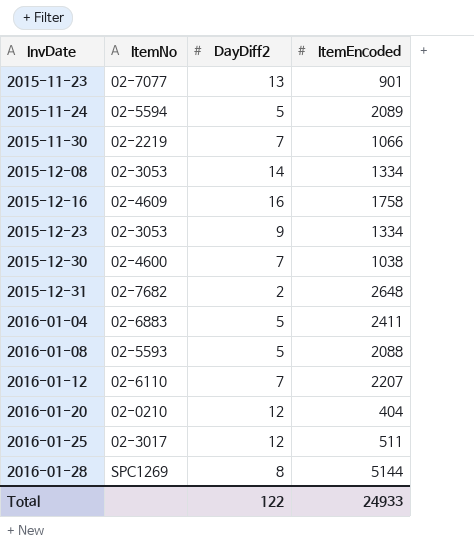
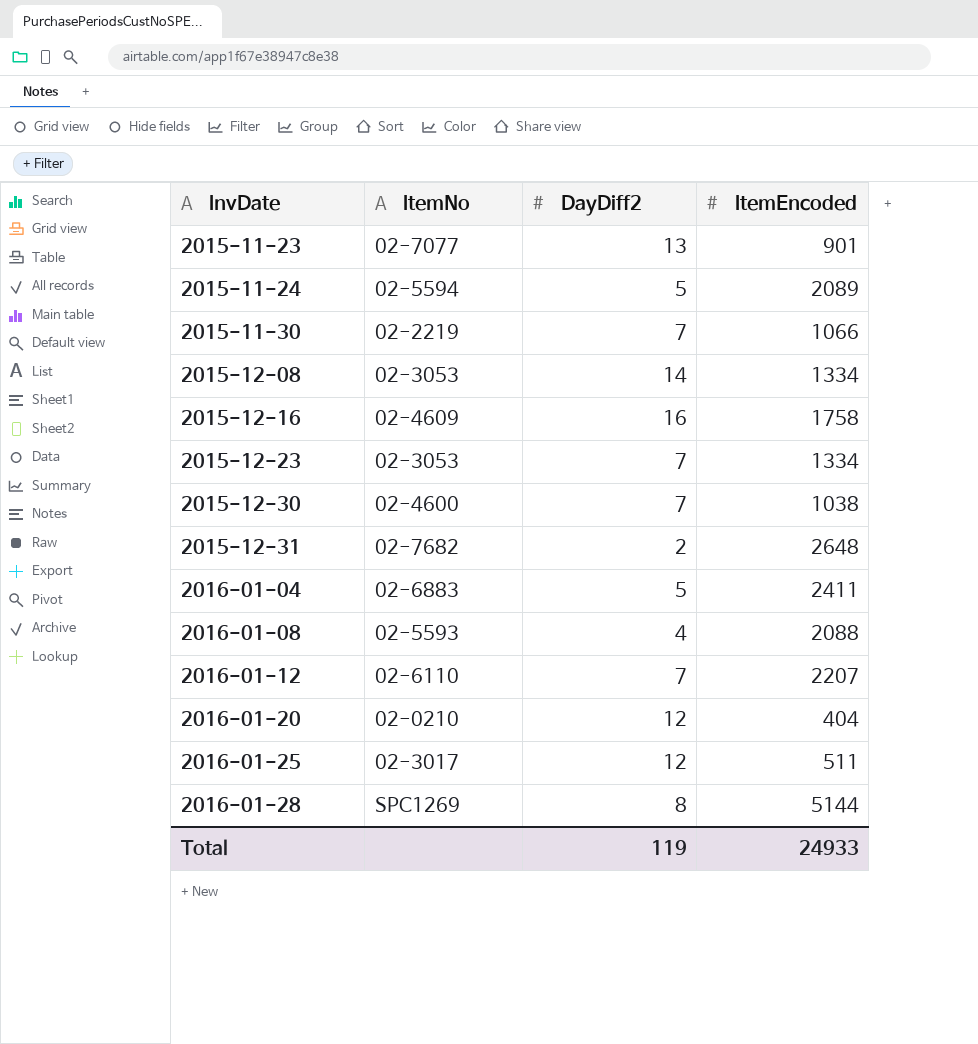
2015-12-23 | DayDiff2: 9 -> 7
2016-01-08 | DayDiff2: 5 -> 4
Total | DayDiff2: 122 -> 119

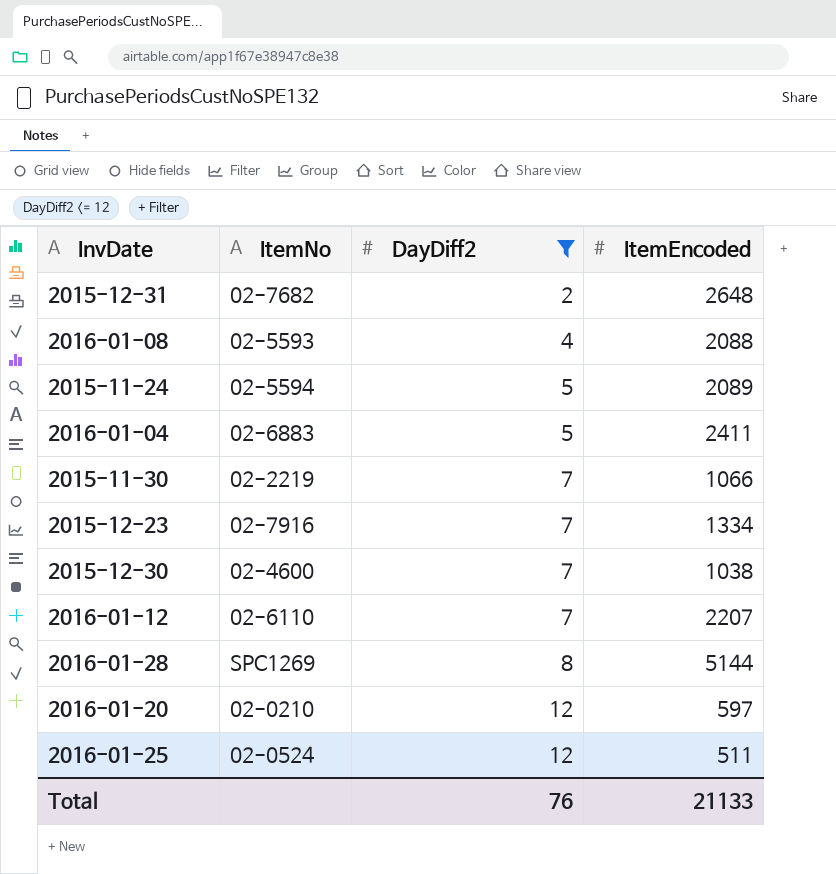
filter: none -> DayDiff2 <= 12
row order: InvDate ascending -> DayDiff2 ascending
2015-12-23 | ItemNo: 02-3053 -> 02-7916
2016-01-20 | ItemEncoded: 404 -> 597
2016-01-25 | ItemNo: 02-3017 -> 02-0524
Total | DayDiff2: 119 -> 76
Total | ItemEncoded: 24933 -> 21133

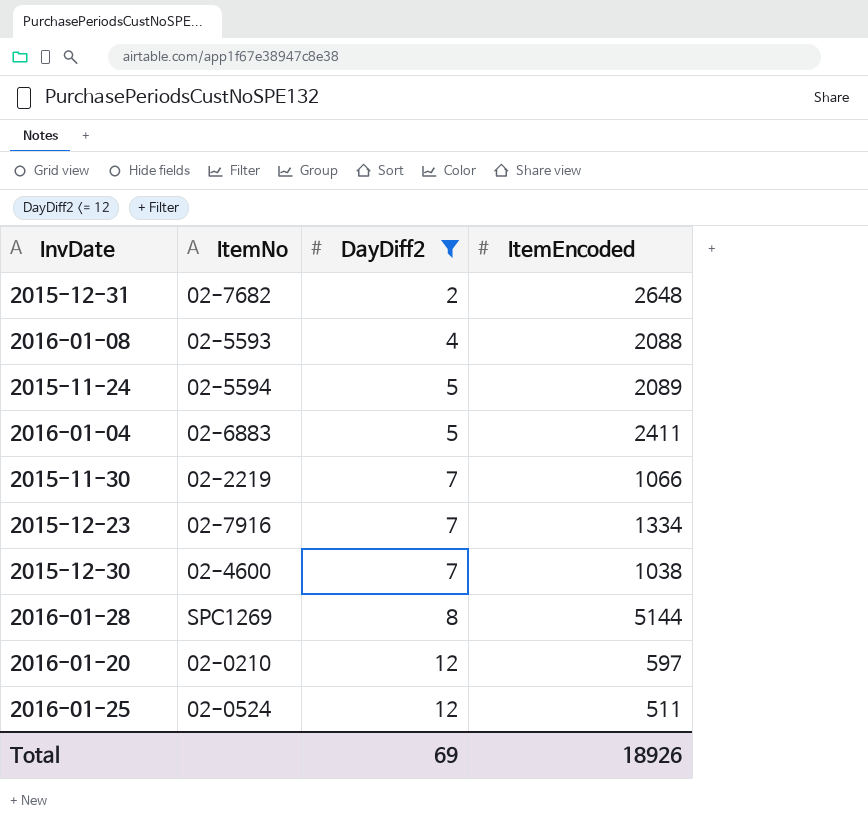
row 2016-01-12: 02-6110 | 7 | 2207 -> none
Total | DayDiff2: 76 -> 69
Total | ItemEncoded: 21133 -> 18926

